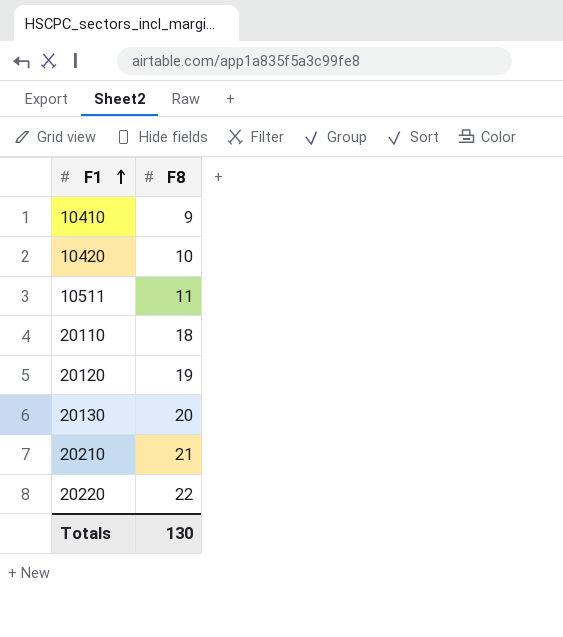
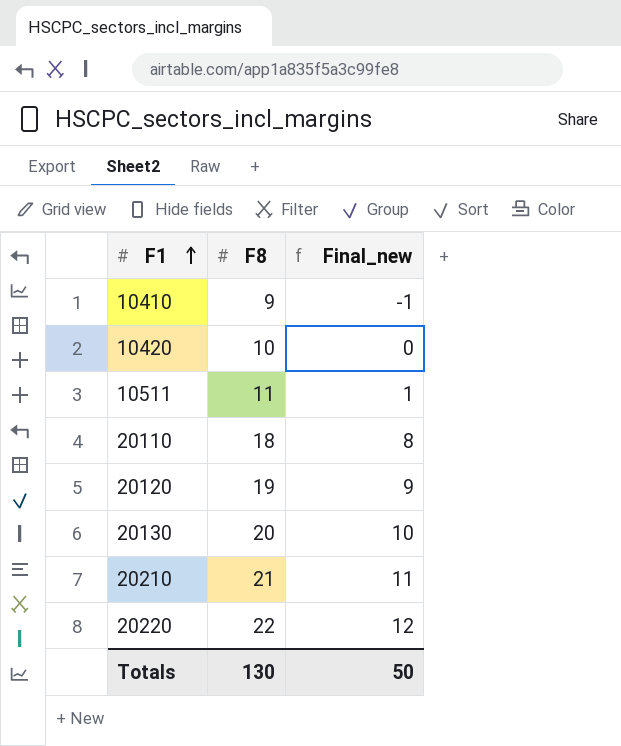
column Final_new | formula: none -> [F8] - 10

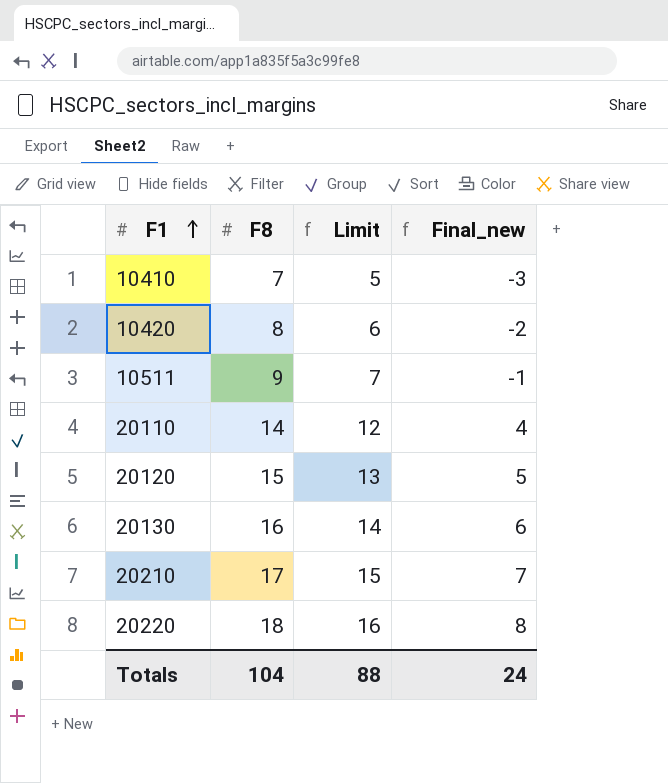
column Limit | formula: none -> [F8] - 2
10410 | F8: 9 -> 7
10410 | Final_new: -1 -> -3
10420 | F8: 10 -> 8
10420 | Final_new: 0 -> -2
10511 | F8: 11 -> 9
10511 | Final_new: 1 -> -1
20110 | F8: 18 -> 14
20110 | Final_new: 8 -> 4
20120 | F8: 19 -> 15
20120 | Final_new: 9 -> 5
20130 | F8: 20 -> 16
20130 | Final_new: 10 -> 6
20210 | F8: 21 -> 17
20210 | Final_new: 11 -> 7
20220 | F8: 22 -> 18
20220 | Final_new: 12 -> 8
Totals | F8: 130 -> 104
Totals | Final_new: 50 -> 24

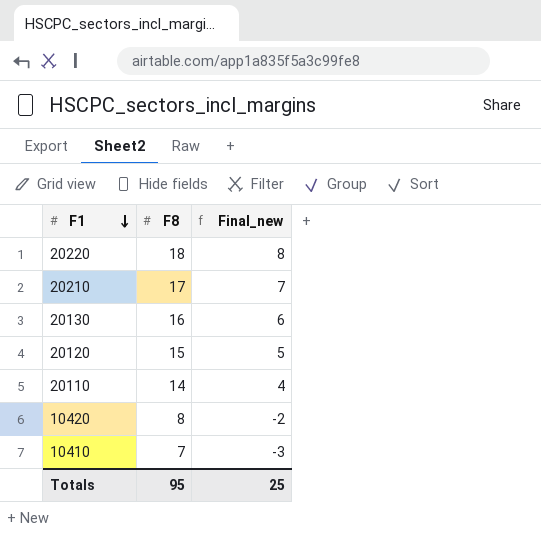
row order: F1 ascending -> F1 descending
column Limit | formula: [F8] - 2 -> none
row 10511: 9 | 7 | -1 -> none
Totals | F8: 104 -> 95
Totals | Final_new: 24 -> 25

